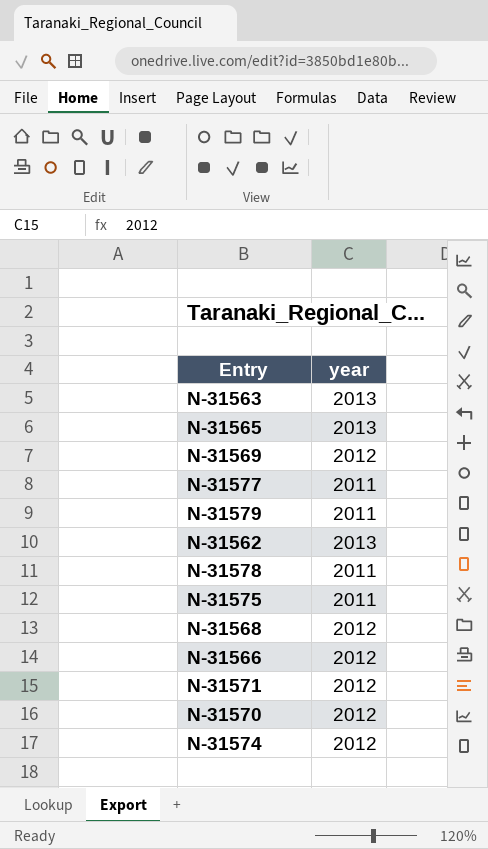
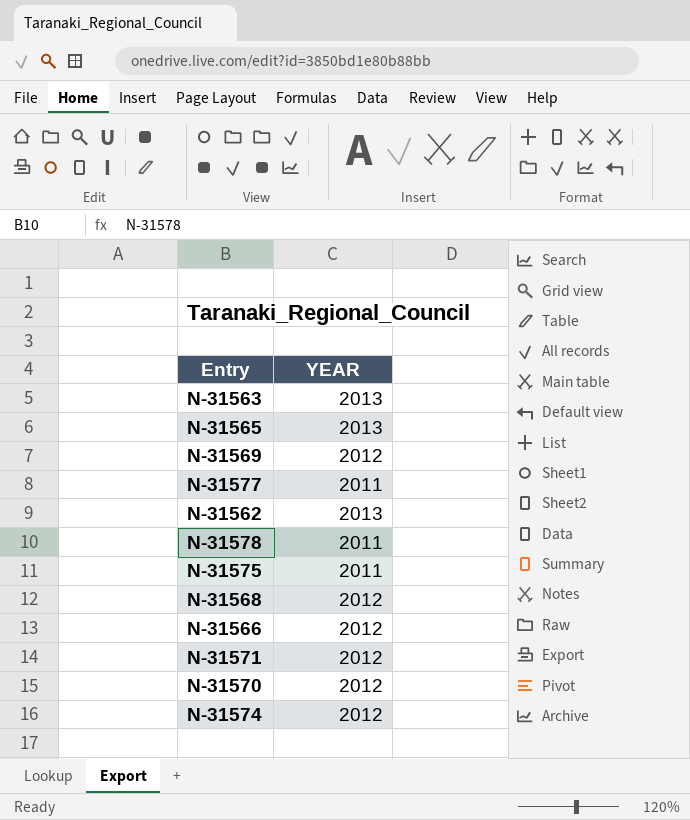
column name: year -> YEAR
row N-31579: 2011 -> none

